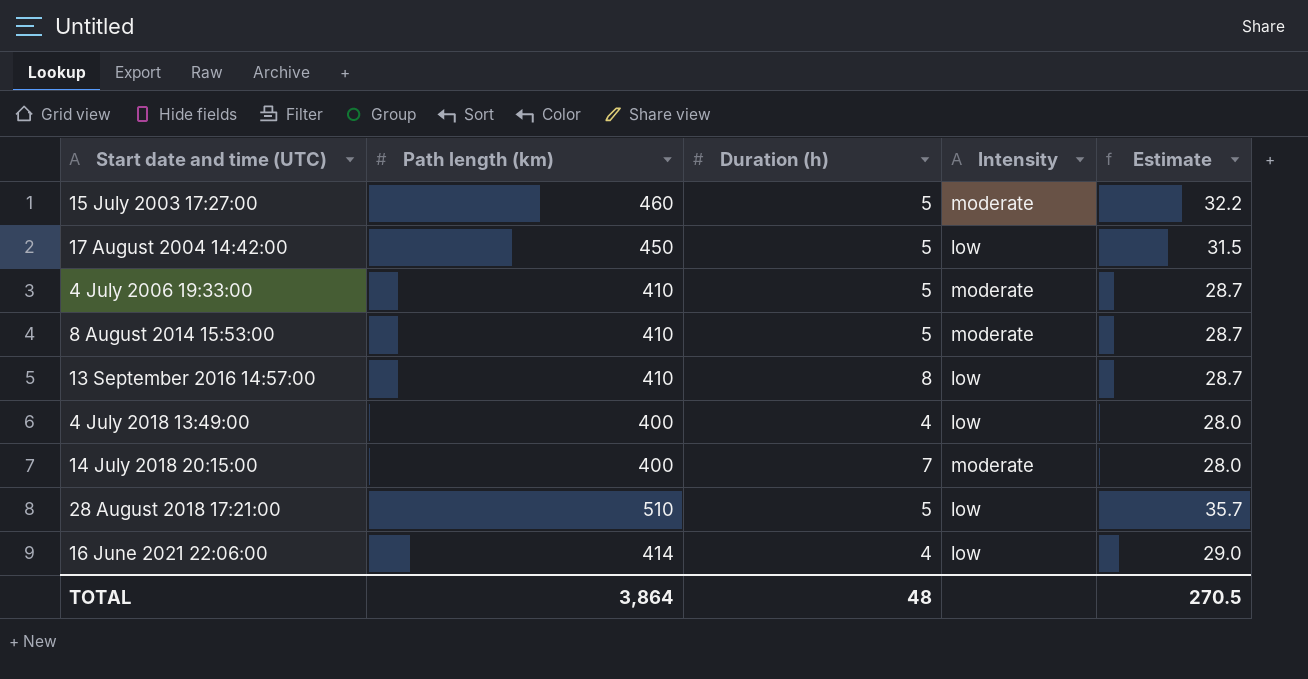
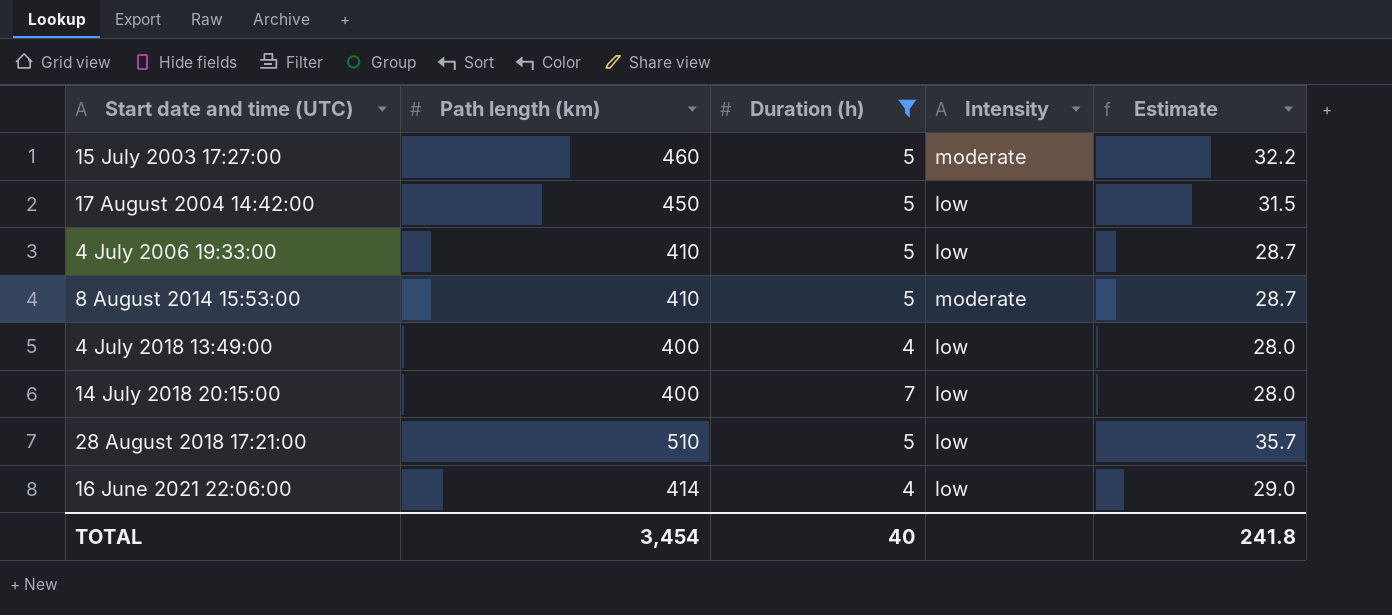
filter: none -> Duration (h) != 8
4 July 2006 19:33:00 | Intensity: moderate -> low
14 July 2018 20:15:00 | Intensity: moderate -> low
TOTAL | Path length (km): 3,864 -> 3,454
TOTAL | Duration (h): 48 -> 40
TOTAL | Estimate: 270.5 -> 241.8

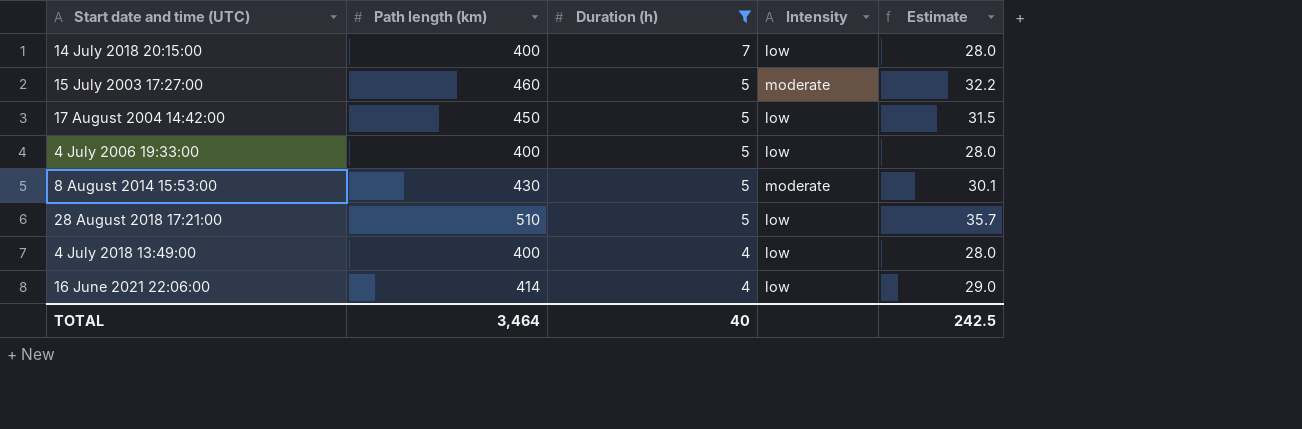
row order: Start date and time (UTC) ascending -> Duration (h) descending
4 July 2006 19:33:00 | Path length (km): 410 -> 400
4 July 2006 19:33:00 | Estimate: 28.7 -> 28.0
8 August 2014 15:53:00 | Path length (km): 410 -> 430
8 August 2014 15:53:00 | Estimate: 28.7 -> 30.1
TOTAL | Path length (km): 3,454 -> 3,464
TOTAL | Estimate: 241.8 -> 242.5

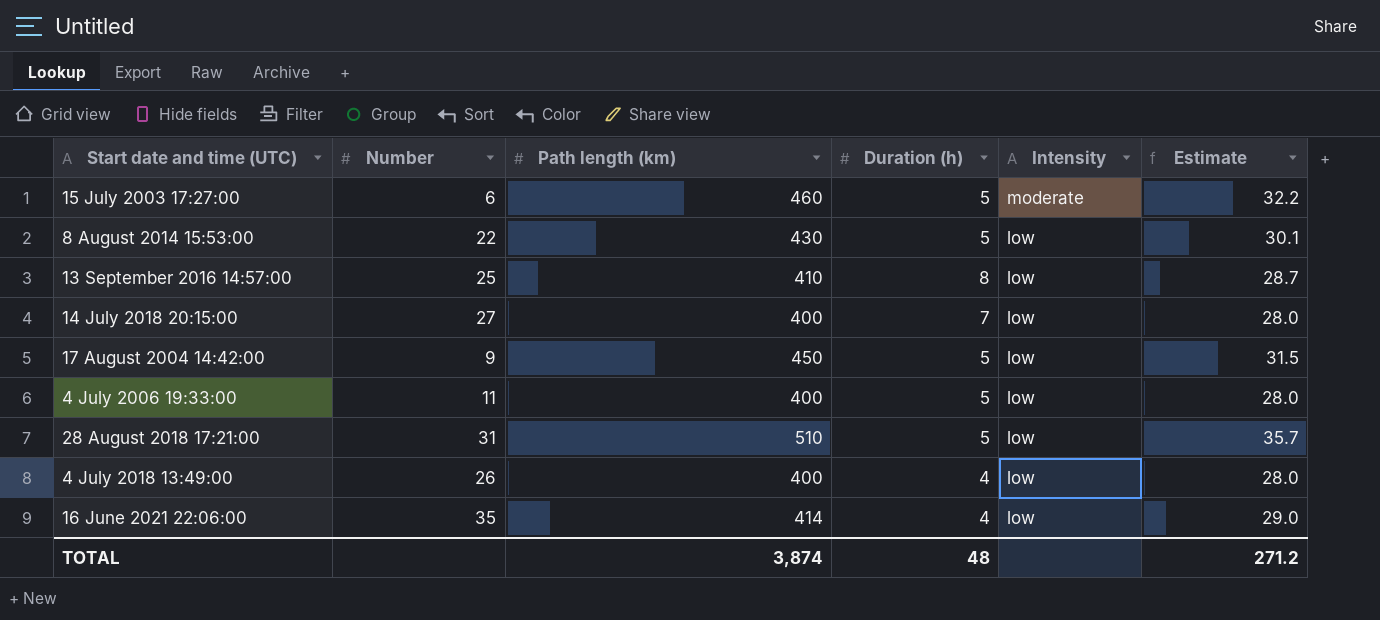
filter: Duration (h) != 8 -> none
row order: Duration (h) descending -> Intensity descending
column Number | position: none -> 2
8 August 2014 15:53:00 | Intensity: moderate -> low
TOTAL | Path length (km): 3,464 -> 3,874
TOTAL | Duration (h): 40 -> 48
TOTAL | Estimate: 242.5 -> 271.2

